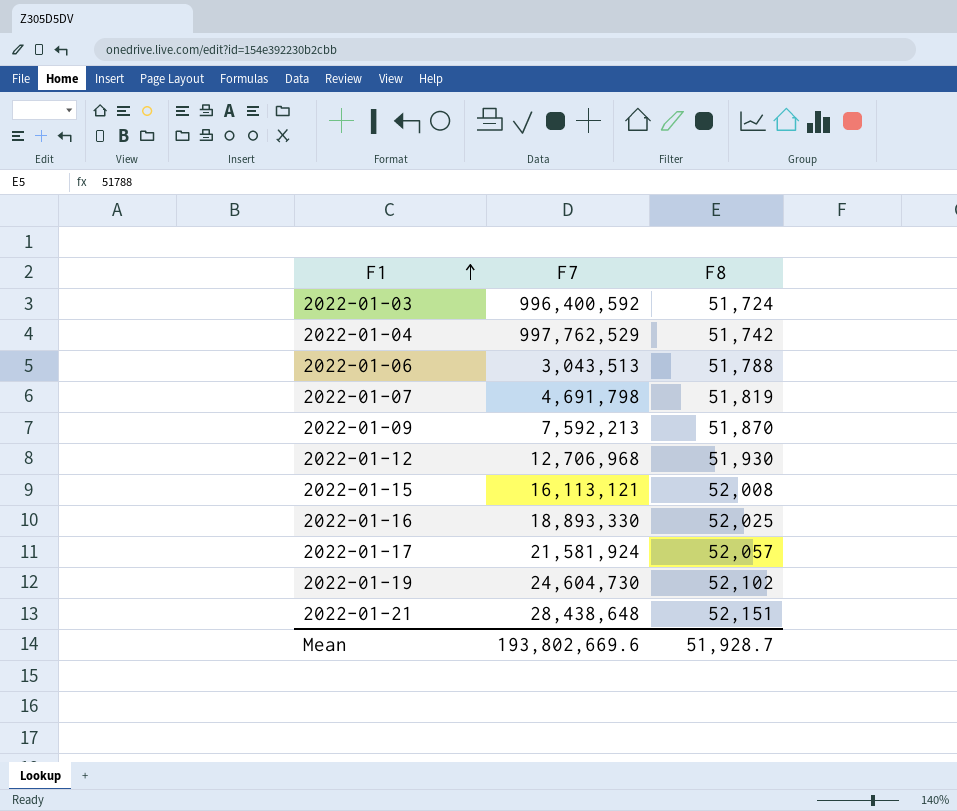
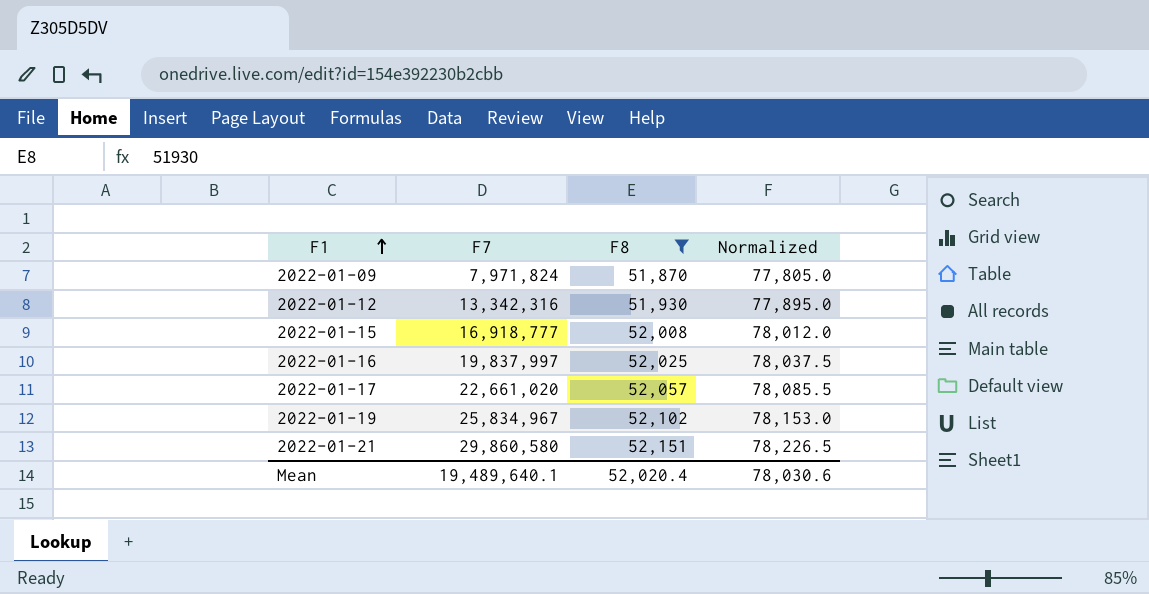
filter: none -> F8 >= 51,870
column Normalized | formula: none -> [F8] * 1.5
2022-01-09 | F7: 7,592,213 -> 7,971,824
2022-01-12 | F7: 12,706,968 -> 13,342,316
2022-01-15 | F7: 16,113,121 -> 16,918,777
2022-01-16 | F7: 18,893,330 -> 19,837,997
2022-01-17 | F7: 21,581,924 -> 22,661,020
2022-01-19 | F7: 24,604,730 -> 25,834,967
2022-01-21 | F7: 28,438,648 -> 29,860,580
Mean | F7: 193,802,669.6 -> 19,489,640.1
Mean | F8: 51,928.7 -> 52,020.4

